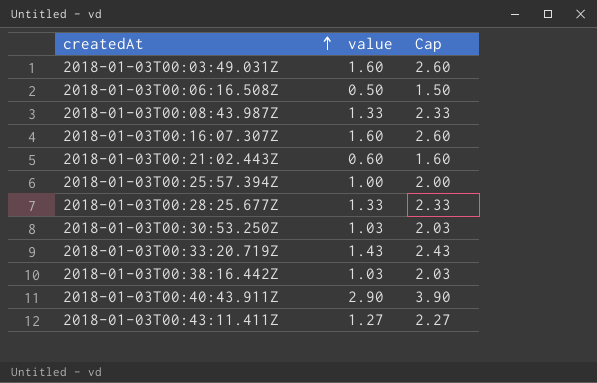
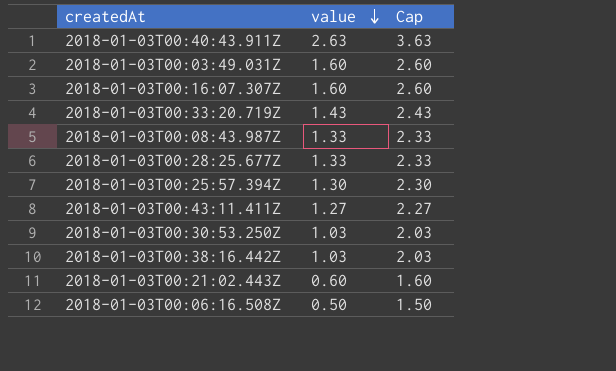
row order: createdAt ascending -> value descending
2018-01-03T00:40:43.911Z | value: 2.90 -> 2.63
2018-01-03T00:40:43.911Z | Cap: 3.90 -> 3.63
2018-01-03T00:25:57.394Z | value: 1.00 -> 1.30
2018-01-03T00:25:57.394Z | Cap: 2.00 -> 2.30

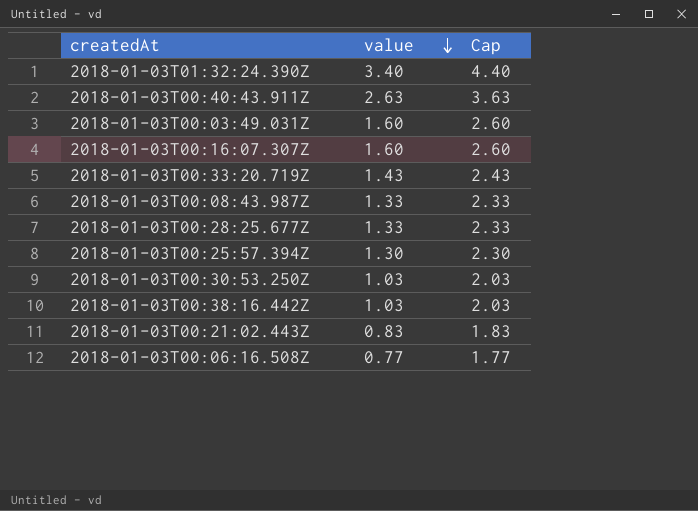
row 2018-01-03T00:43:11.411Z: 1.27 | 2.27 -> none
row 2018-01-03T01:32:24.390Z: none -> 3.40 | 4.40
2018-01-03T00:21:02.443Z | value: 0.60 -> 0.83
2018-01-03T00:21:02.443Z | Cap: 1.60 -> 1.83
2018-01-03T00:06:16.508Z | value: 0.50 -> 0.77
2018-01-03T00:06:16.508Z | Cap: 1.50 -> 1.77

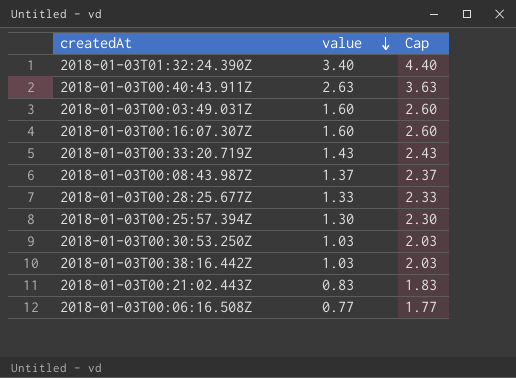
2018-01-03T00:08:43.987Z | value: 1.33 -> 1.37
2018-01-03T00:08:43.987Z | Cap: 2.33 -> 2.37

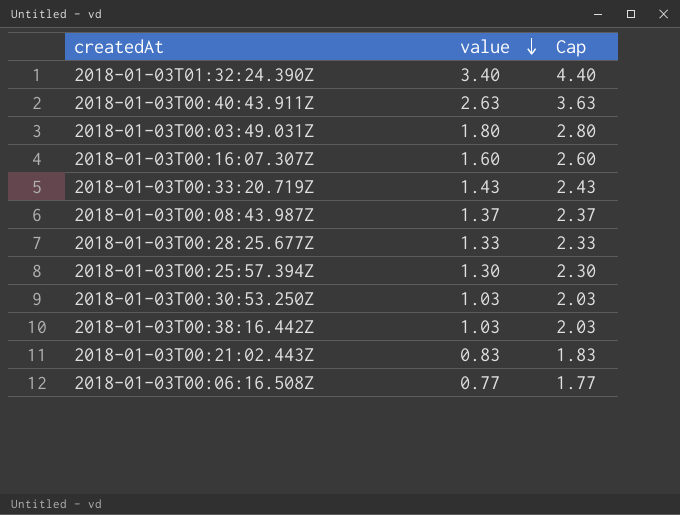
2018-01-03T00:03:49.031Z | value: 1.60 -> 1.80
2018-01-03T00:03:49.031Z | Cap: 2.60 -> 2.80

